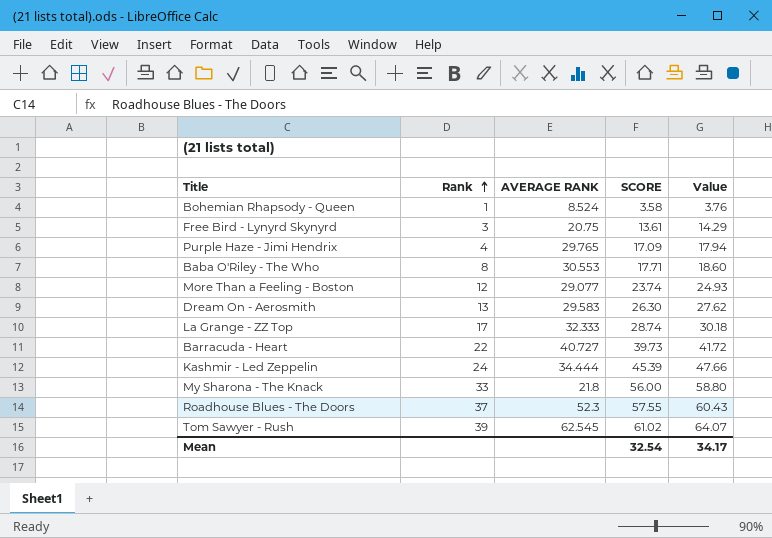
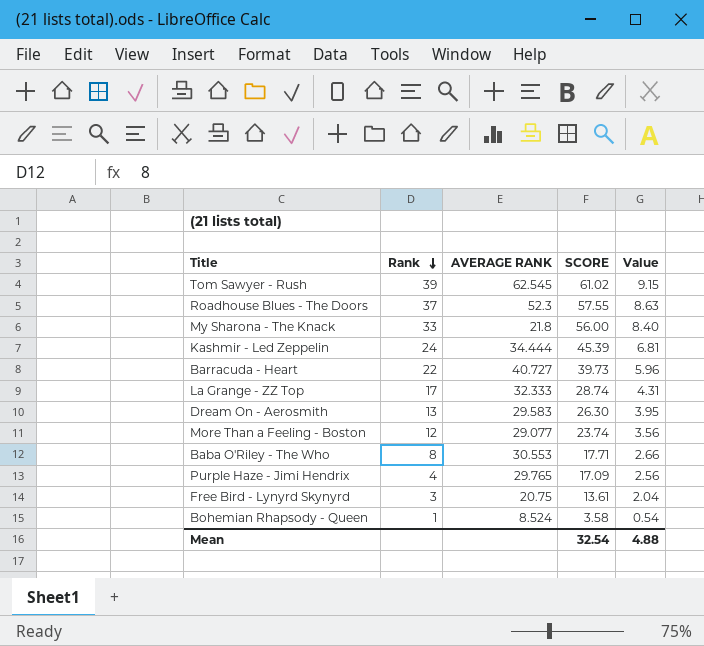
row order: Rank ascending -> Rank descending
column Value | formula: [SCORE] * 1.05 -> [SCORE] * 0.15
Mean | Value: 34.17 -> 4.88

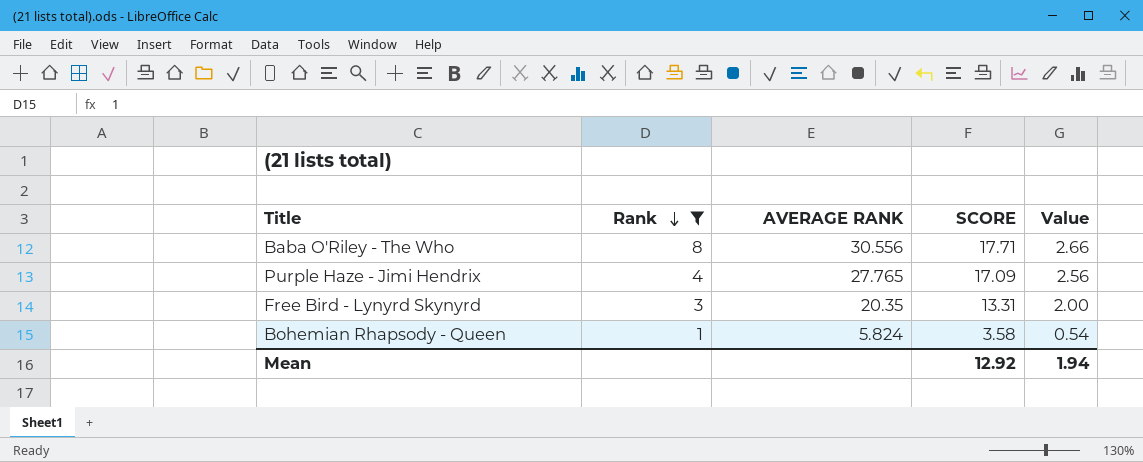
filter: none -> Rank <= 8
Baba O'Riley - The Who | AVERAGE RANK: 30.553 -> 30.556
Purple Haze - Jimi Hendrix | AVERAGE RANK: 29.765 -> 27.765
Free Bird - Lynyrd Skynyrd | AVERAGE RANK: 20.75 -> 20.35
Free Bird - Lynyrd Skynyrd | SCORE: 13.61 -> 13.31
Free Bird - Lynyrd Skynyrd | Value: 2.04 -> 2.00
Bohemian Rhapsody - Queen | AVERAGE RANK: 8.524 -> 5.824
Mean | SCORE: 32.54 -> 12.92
Mean | Value: 4.88 -> 1.94

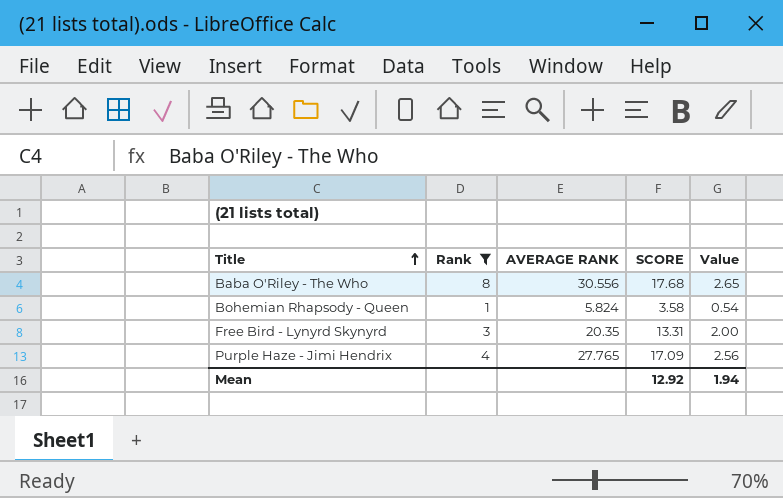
row order: Rank descending -> Title ascending
Baba O'Riley - The Who | SCORE: 17.71 -> 17.68
Baba O'Riley - The Who | Value: 2.66 -> 2.65

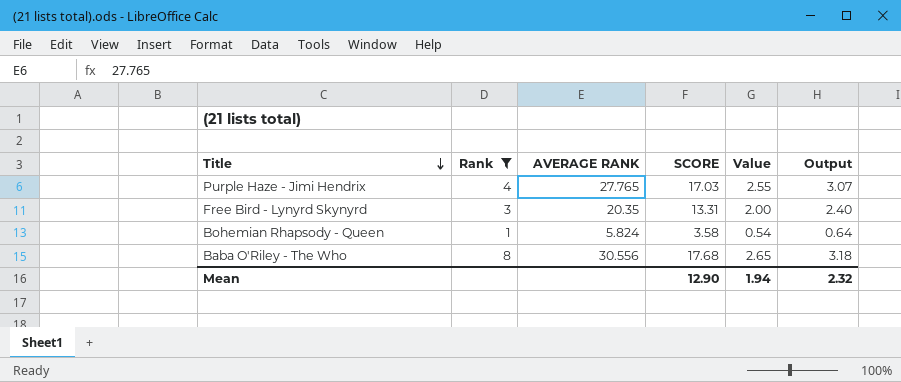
row order: Title ascending -> Title descending
column Output | formula: none -> [SCORE] * 0.18
Purple Haze - Jimi Hendrix | SCORE: 17.09 -> 17.03
Purple Haze - Jimi Hendrix | Value: 2.56 -> 2.55
Mean | SCORE: 12.92 -> 12.90

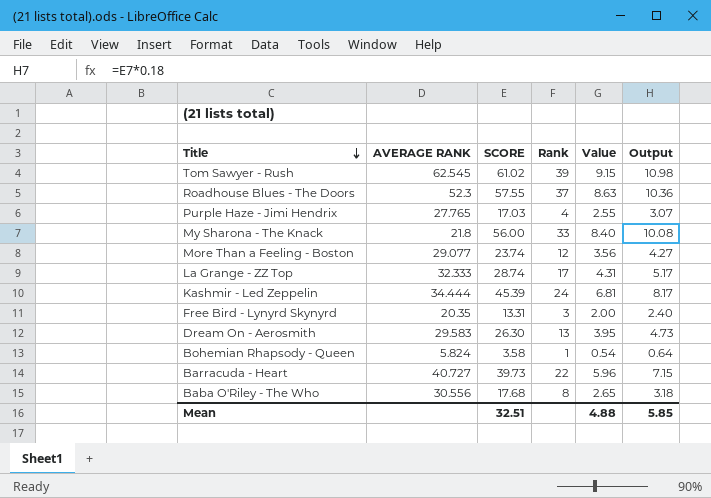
filter: Rank <= 8 -> none
column Rank | position: 2 -> 4
Mean | SCORE: 12.90 -> 32.51
Mean | Value: 1.94 -> 4.88
Mean | Output: 2.32 -> 5.85

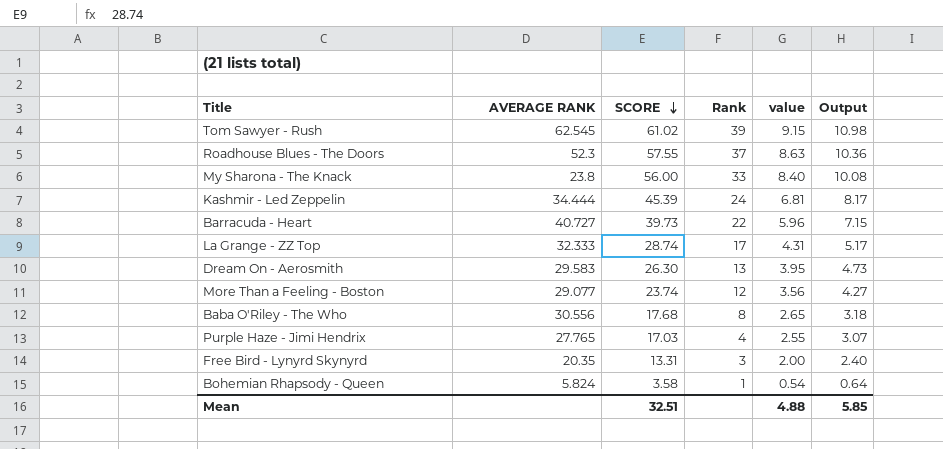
row order: Title descending -> SCORE descending
column name: Value -> value
My Sharona - The Knack | AVERAGE RANK: 21.8 -> 23.8

